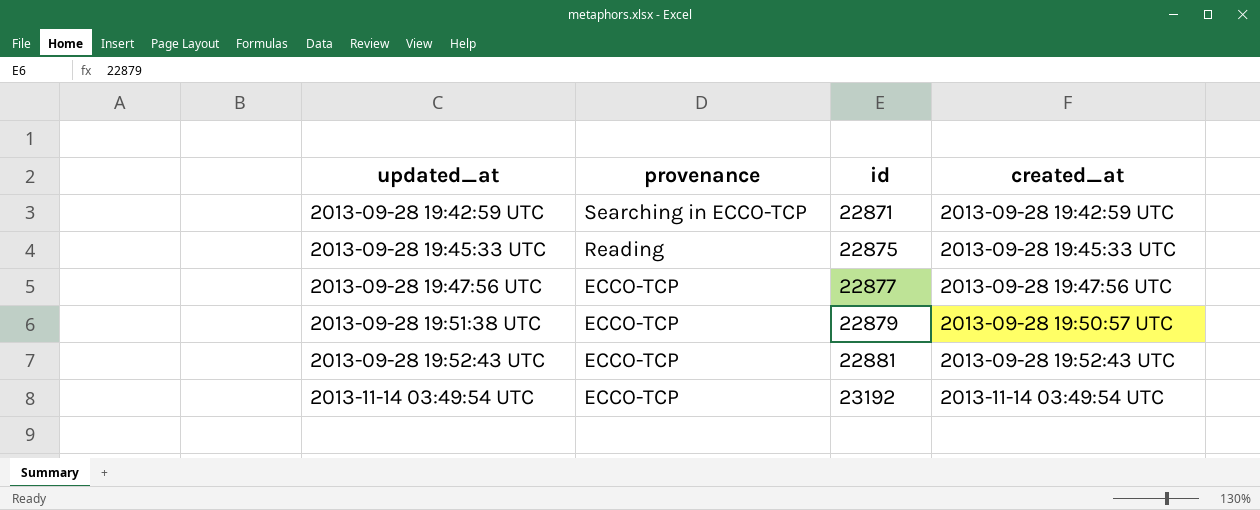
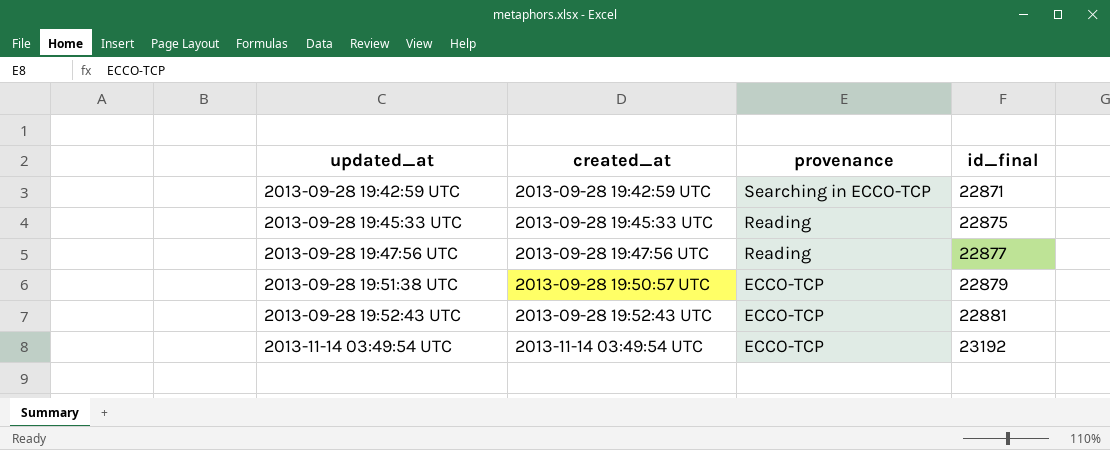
column created_at | position: 4 -> 2
column name: id -> id_final
2013-09-28 19:47:56 UTC | provenance: ECCO-TCP -> Reading

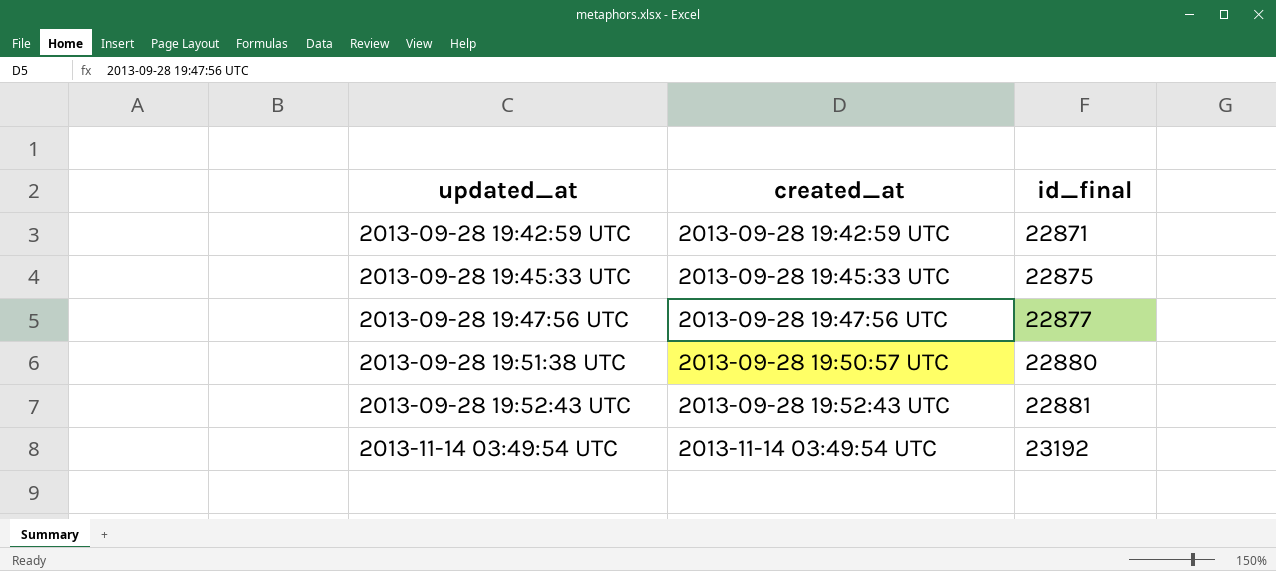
column provenance | position: 3 -> none
2013-09-28 19:51:38 UTC | id_final: 22879 -> 22880

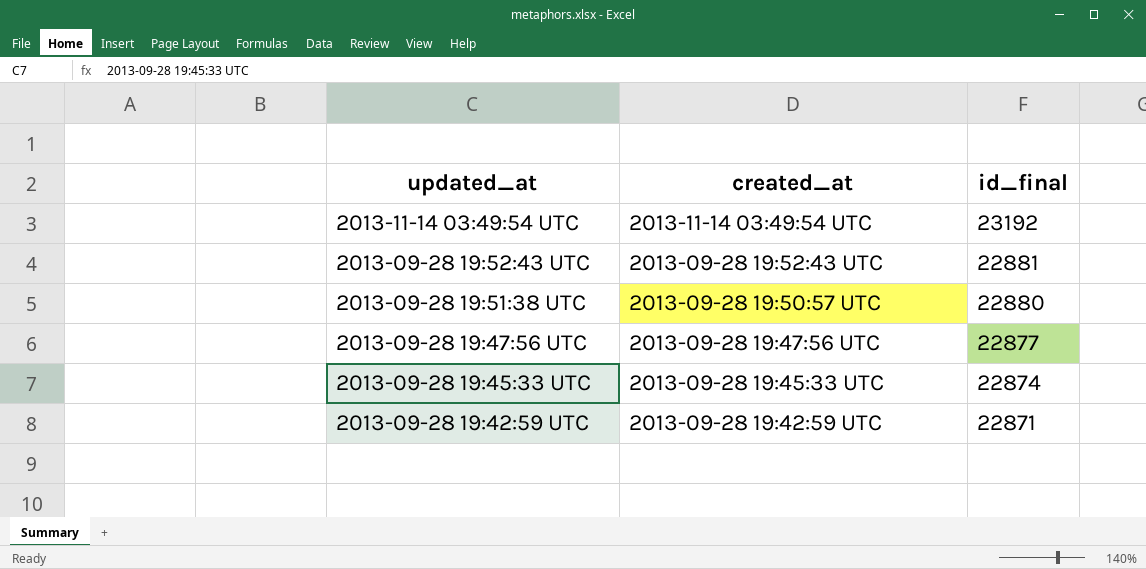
row order: updated_at ascending -> updated_at descending
2013-09-28 19:45:33 UTC | id_final: 22875 -> 22874

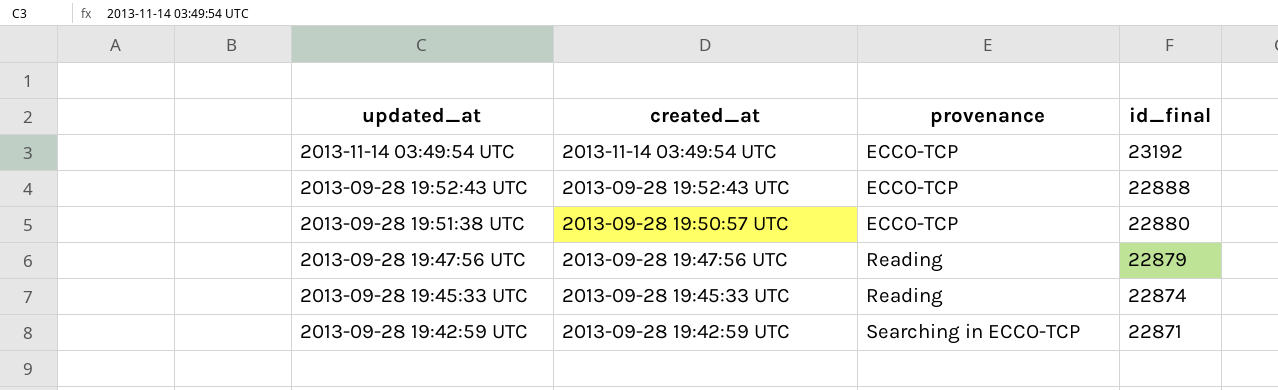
column provenance | position: none -> 3
2013-09-28 19:52:43 UTC | id_final: 22881 -> 22888
2013-09-28 19:47:56 UTC | id_final: 22877 -> 22879

